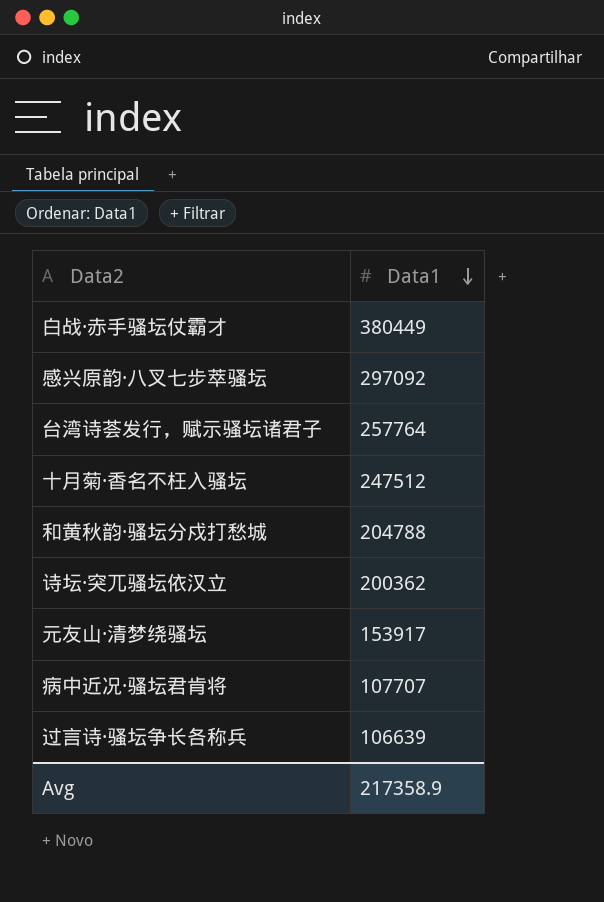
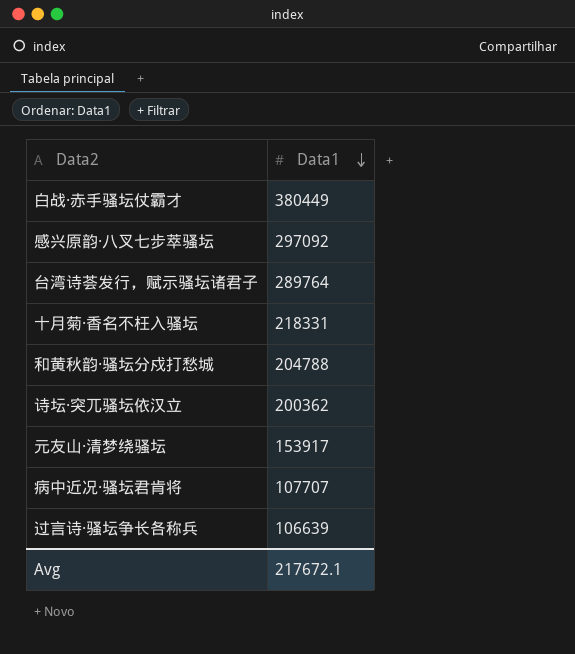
台湾诗荟发行，赋示骚坛诸君子 | Data1: 257764 -> 289764
十月菊·香名不枉入骚坛 | Data1: 247512 -> 218331
Avg | Data1: 217358.9 -> 217672.1

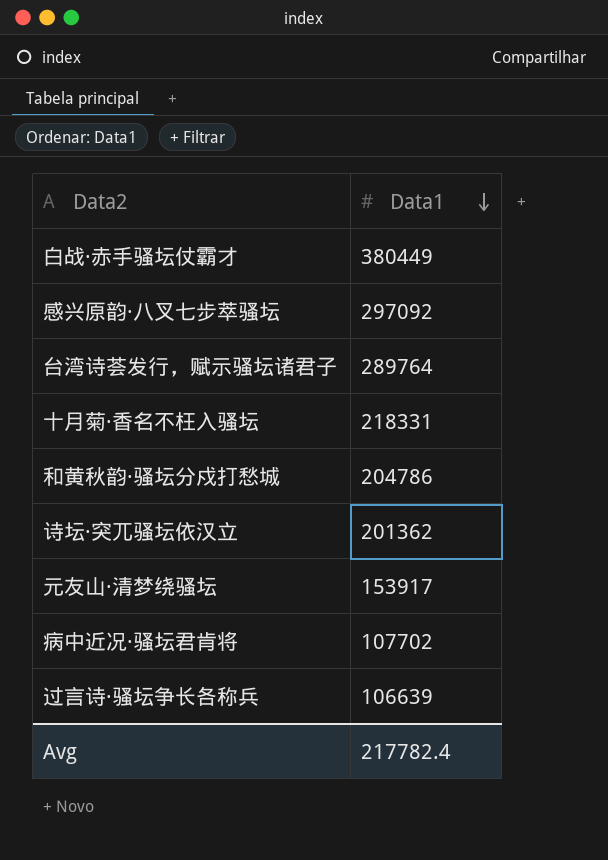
和黄秋韵·骚坛分戍打愁城 | Data1: 204788 -> 204786
诗坛·突兀骚坛依汉立 | Data1: 200362 -> 201362
病中近况·骚坛君肯将 | Data1: 107707 -> 107702
Avg | Data1: 217672.1 -> 217782.4

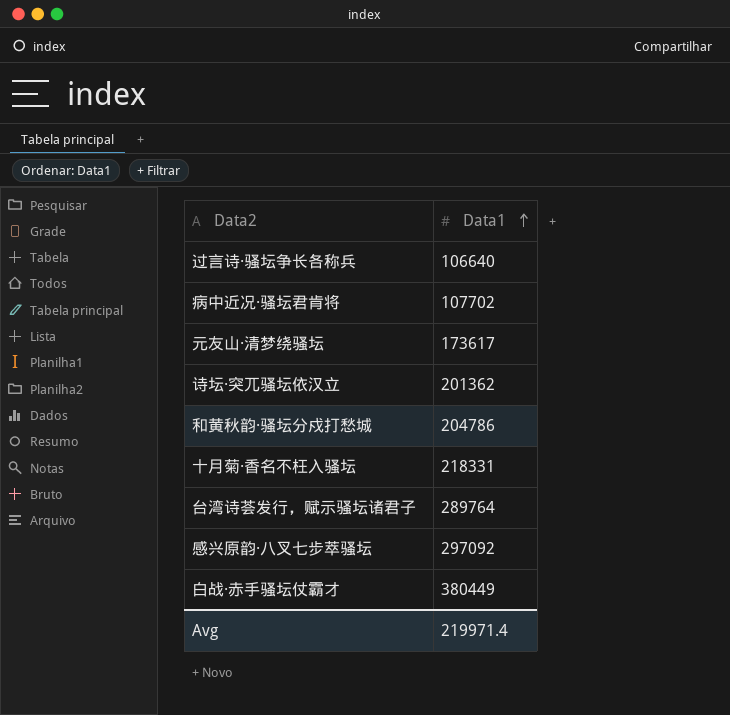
row order: Data1 descending -> Data1 ascending
过言诗·骚坛争长各称兵 | Data1: 106639 -> 106640
元友山·清梦绕骚坛 | Data1: 153917 -> 173617
Avg | Data1: 217782.4 -> 219971.4

